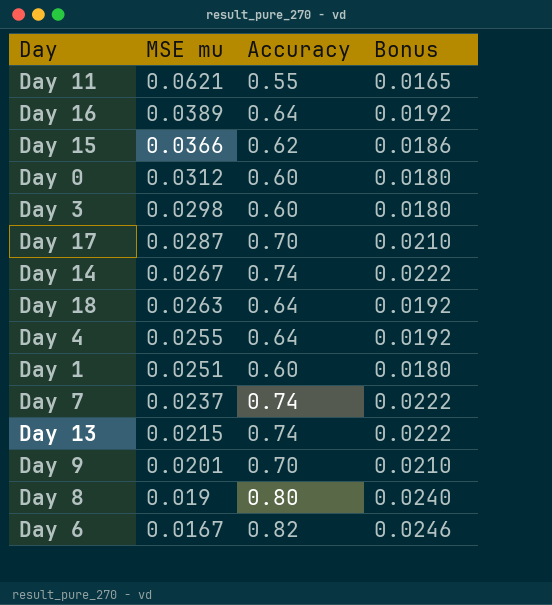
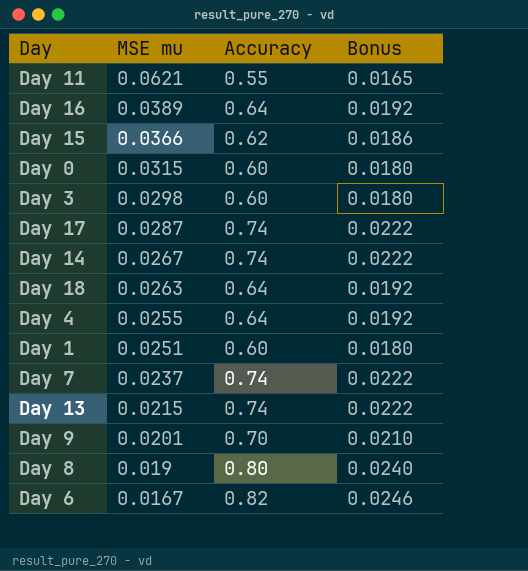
Day 0 | MSE mu: 0.0312 -> 0.0315
Day 17 | Accuracy: 0.70 -> 0.74
Day 17 | Bonus: 0.0210 -> 0.0222

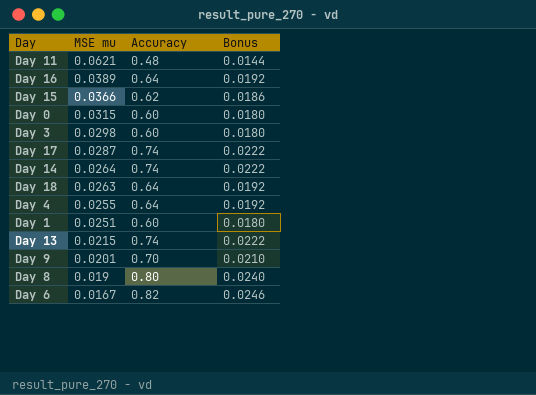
row Day 7: 0.0237 | 0.74 | 0.0222 -> none
Day 11 | Accuracy: 0.55 -> 0.48
Day 11 | Bonus: 0.0165 -> 0.0144
Day 14 | MSE mu: 0.0267 -> 0.0264

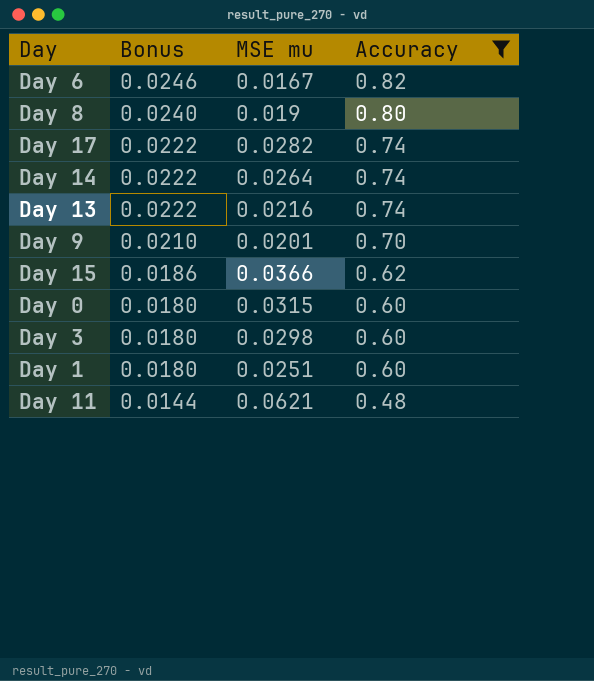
filter: none -> Accuracy != 0.64
row order: MSE mu descending -> Bonus descending
column Bonus | position: 4 -> 2
Day 17 | MSE mu: 0.0287 -> 0.0282
Day 13 | MSE mu: 0.0215 -> 0.0216

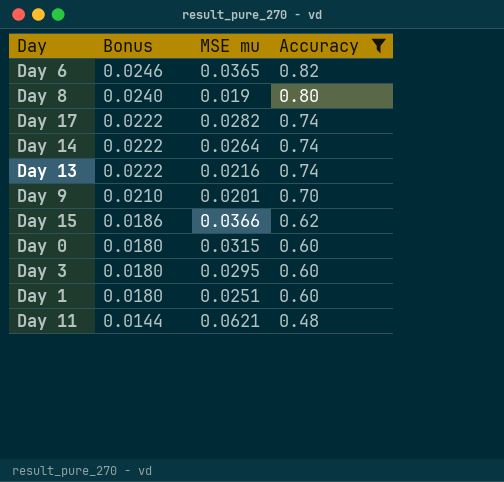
Day 6 | MSE mu: 0.0167 -> 0.0365
Day 3 | MSE mu: 0.0298 -> 0.0295

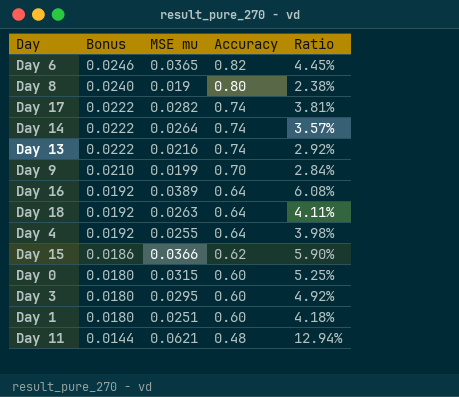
filter: Accuracy != 0.64 -> none
column Ratio | formula: none -> [MSE mu] / [Accuracy]
Day 9 | MSE mu: 0.0201 -> 0.0199

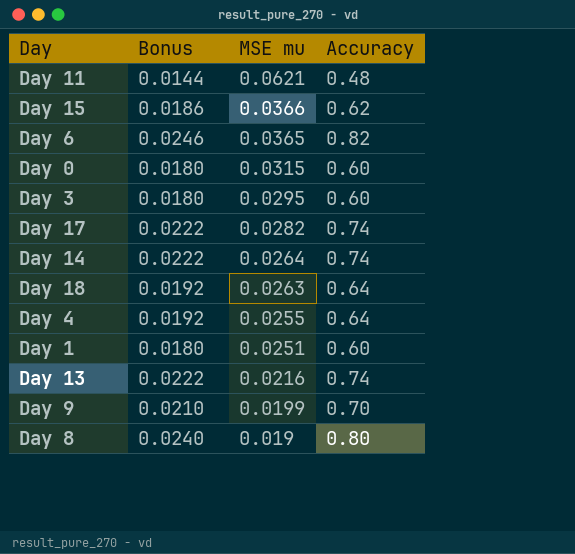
row order: Bonus descending -> MSE mu descending
column Ratio | formula: [MSE mu] / [Accuracy] -> none
row Day 16: 0.0192 | 0.0389 | 0.64 | 6.08% -> none

